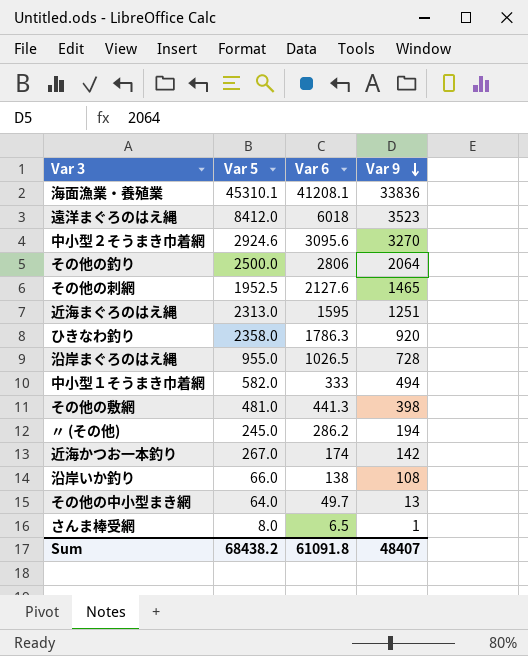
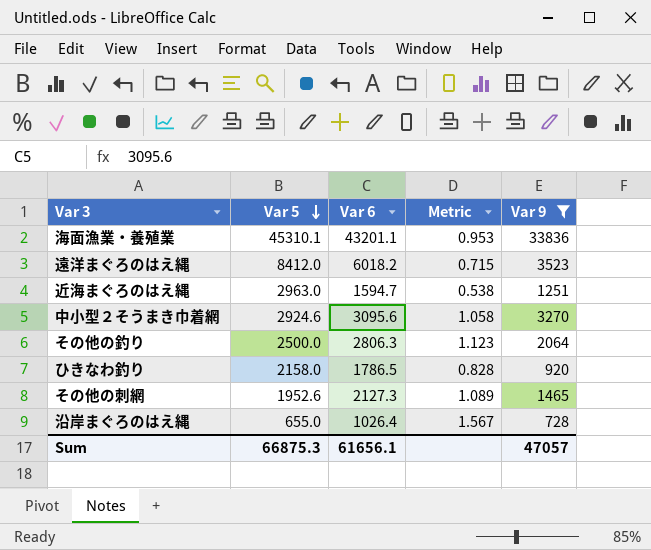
filter: none -> Var 9 >= 728
row order: Var 9 descending -> Var 5 descending
column Metric | formula: none -> [Var 6] / [Var 5]
海面漁業・養殖業 | Var 6: 41208.1 -> 43201.1
遠洋まぐろのはえ縄 | Var 6: 6018 -> 6018.2
近海まぐろのはえ縄 | Var 5: 2313.0 -> 2963.0
近海まぐろのはえ縄 | Var 6: 1595 -> 1594.7
その他の釣り | Var 6: 2806 -> 2806.3
ひきなわ釣り | Var 5: 2358.0 -> 2158.0
ひきなわ釣り | Var 6: 1786.3 -> 1786.5
その他の刺網 | Var 5: 1952.5 -> 1952.6
その他の刺網 | Var 6: 2127.6 -> 2127.3
沿岸まぐろのはえ縄 | Var 5: 955.0 -> 655.0
沿岸まぐろのはえ縄 | Var 6: 1026.5 -> 1026.4
Sum | Var 5: 68438.2 -> 66875.3
Sum | Var 6: 61091.8 -> 61656.1
Sum | Var 9: 48407 -> 47057

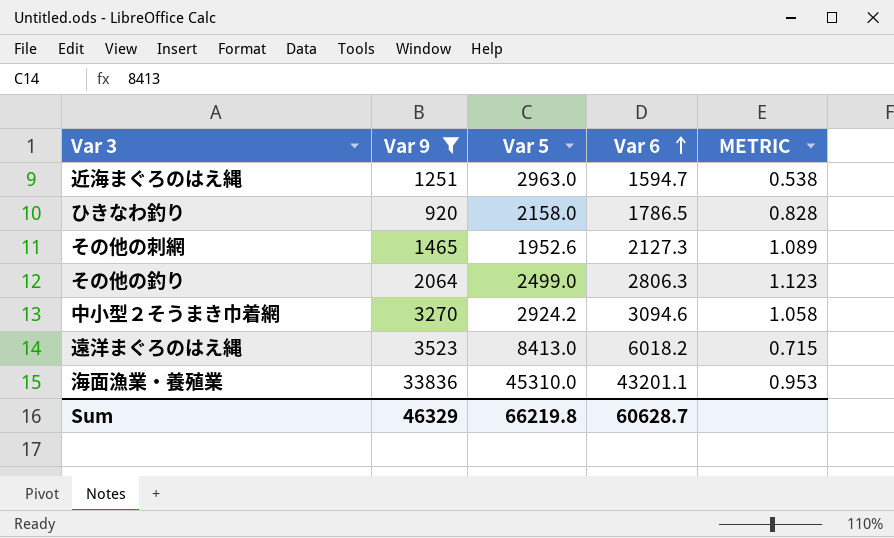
row order: Var 5 descending -> Var 6 ascending
column Var 9 | position: 5 -> 2
column name: Metric -> METRIC
row 沿岸まぐろのはえ縄: 655.0 | 1026.4 | 1.567 | 728 -> none
その他の釣り | Var 5: 2500.0 -> 2499.0
中小型２そうまき巾着網 | Var 5: 2924.6 -> 2924.2
中小型２そうまき巾着網 | Var 6: 3095.6 -> 3094.6
遠洋まぐろのはえ縄 | Var 5: 8412.0 -> 8413.0
海面漁業・養殖業 | Var 5: 45310.1 -> 45310.0
Sum | Var 9: 47057 -> 46329
Sum | Var 5: 66875.3 -> 66219.8
Sum | Var 6: 61656.1 -> 60628.7

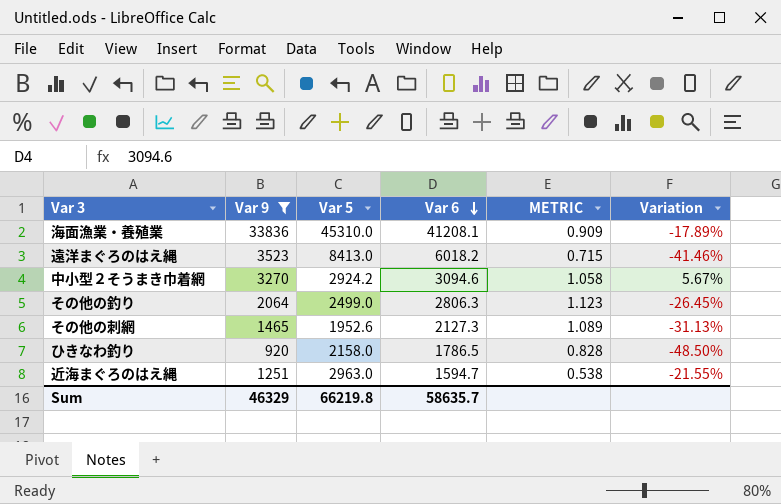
row order: Var 6 ascending -> Var 6 descending
column Variation | formula: none -> ([Var 9] - [Var 6]) / [Var 6]
海面漁業・養殖業 | Var 6: 43201.1 -> 41208.1
海面漁業・養殖業 | METRIC: 0.953 -> 0.909
Sum | Var 6: 60628.7 -> 58635.7

